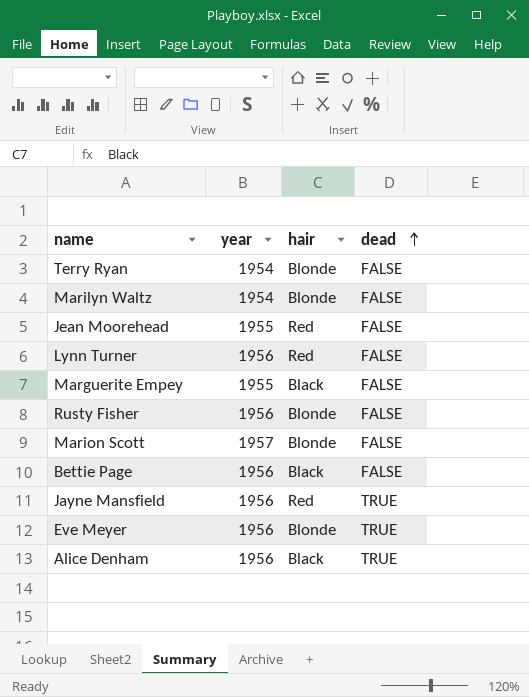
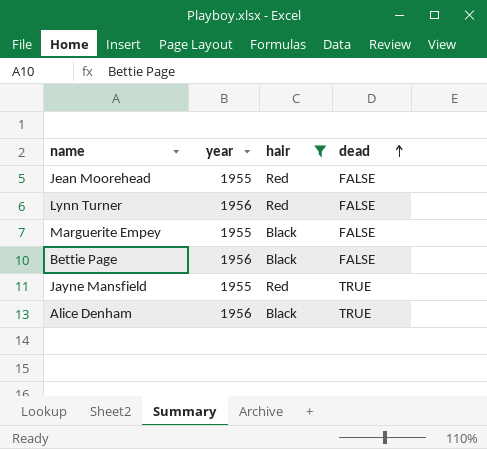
filter: none -> hair != Blonde
Jayne Mansfield | year: 1956 -> 1955

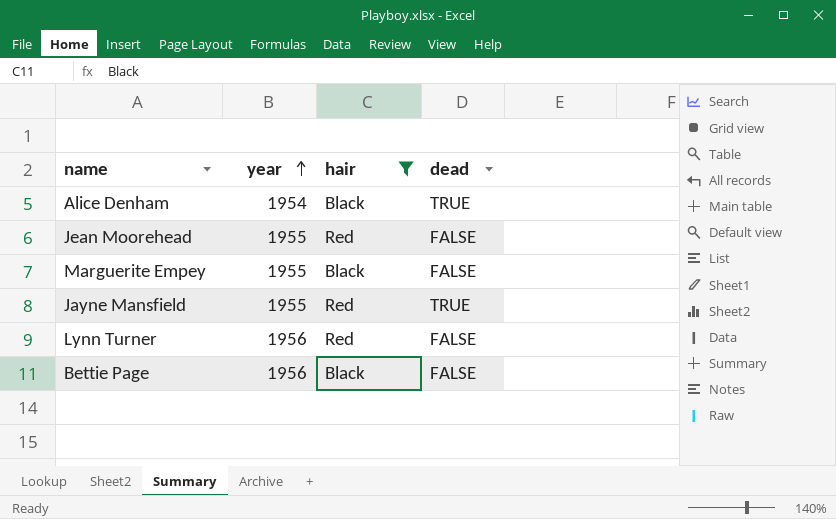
row order: dead ascending -> year ascending
Alice Denham | year: 1956 -> 1954

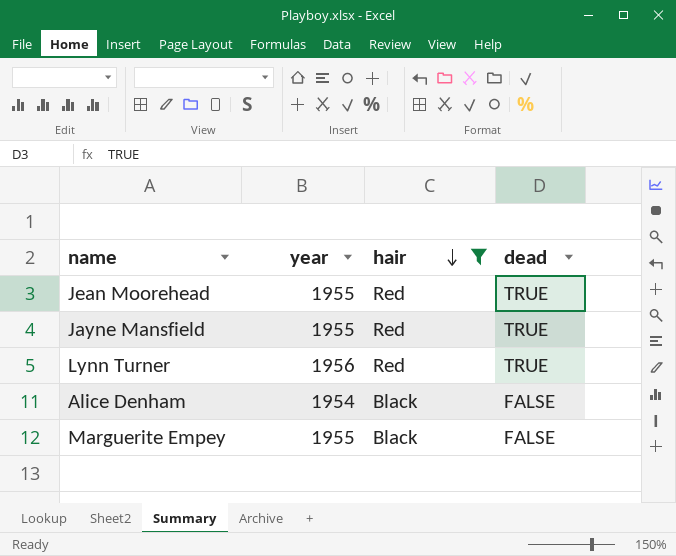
row order: year ascending -> hair descending
row Bettie Page: 1956 | Black | FALSE -> none
Jean Moorehead | dead: FALSE -> TRUE
Lynn Turner | dead: FALSE -> TRUE
Alice Denham | dead: TRUE -> FALSE

